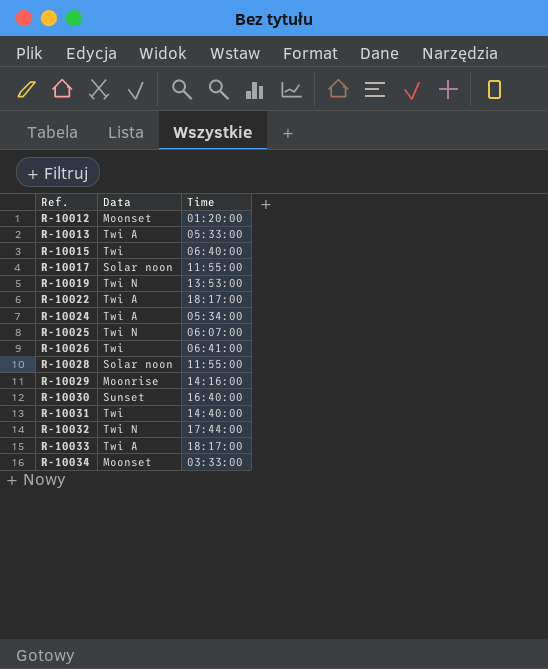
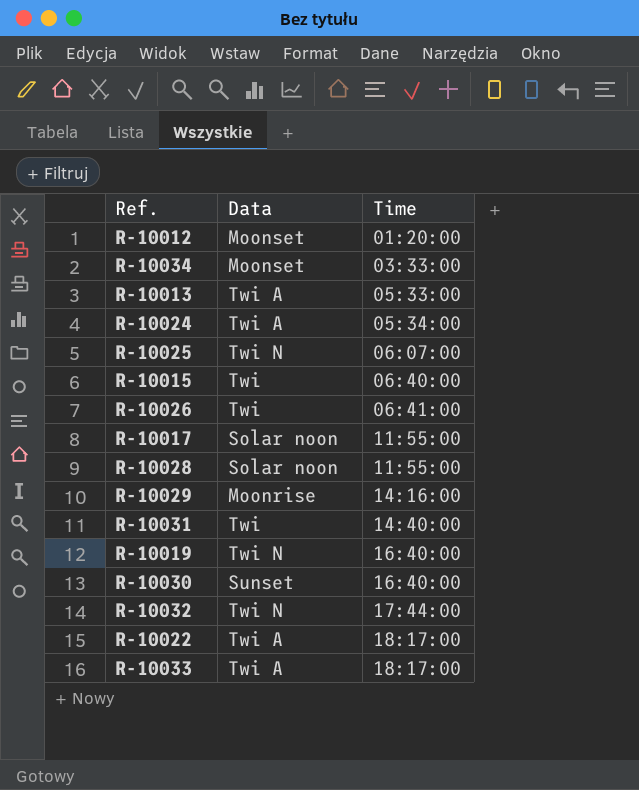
row order: Ref. ascending -> Time ascending
R-10019 | Time: 13:53:00 -> 16:40:00

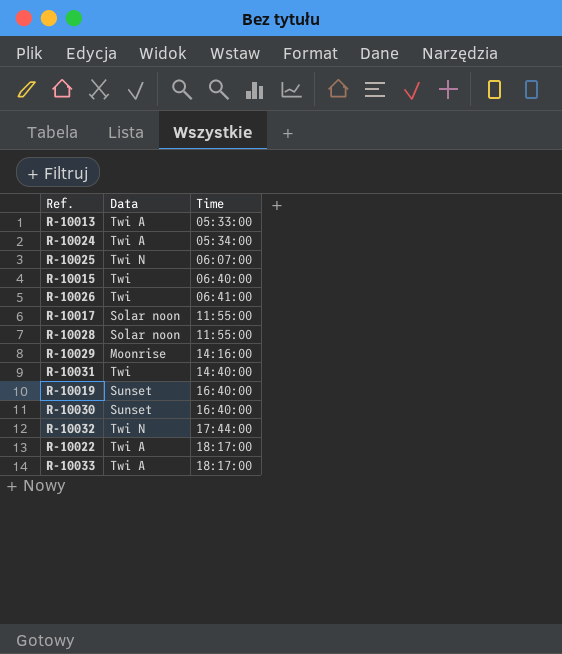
row R-10012: Moonset | 01:20:00 -> none
row R-10034: Moonset | 03:33:00 -> none
R-10019 | Data: Twi N -> Sunset

